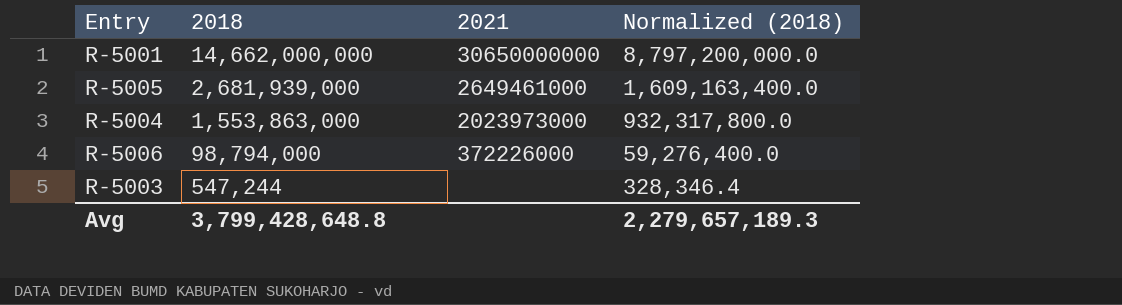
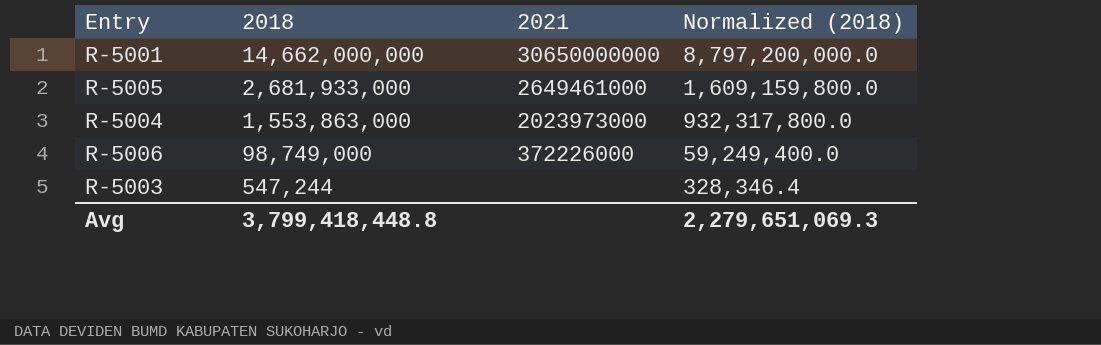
R-5005 | 2018: 2,681,939,000 -> 2,681,933,000
R-5005 | Normalized (2018): 1,609,163,400.0 -> 1,609,159,800.0
R-5006 | 2018: 98,794,000 -> 98,749,000
R-5006 | Normalized (2018): 59,276,400.0 -> 59,249,400.0
Avg | 2018: 3,799,428,648.8 -> 3,799,418,448.8
Avg | Normalized (2018): 2,279,657,189.3 -> 2,279,651,069.3

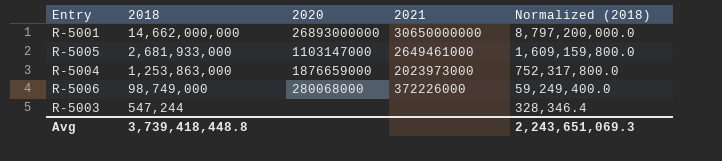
column 2020 | position: none -> 3
R-5004 | 2018: 1,553,863,000 -> 1,253,863,000
R-5004 | Normalized (2018): 932,317,800.0 -> 752,317,800.0
Avg | 2018: 3,799,418,448.8 -> 3,739,418,448.8
Avg | Normalized (2018): 2,279,651,069.3 -> 2,243,651,069.3

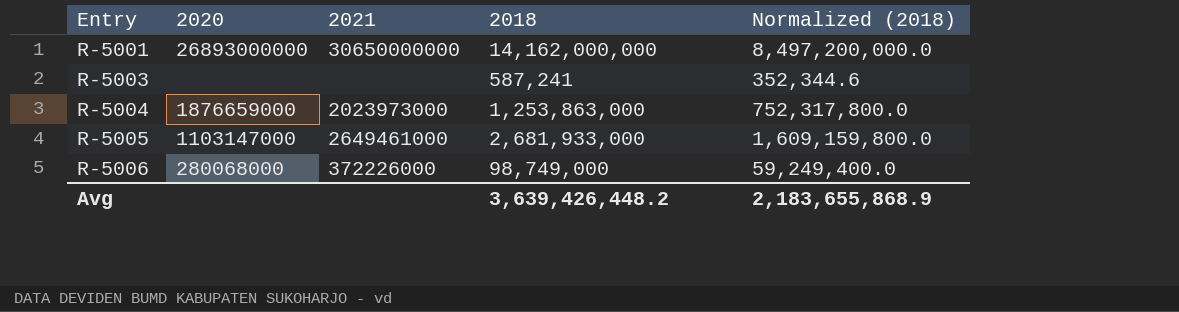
row order: 2018 descending -> Entry ascending
column 2018 | position: 2 -> 4
R-5001 | 2018: 14,662,000,000 -> 14,162,000,000
R-5001 | Normalized (2018): 8,797,200,000.0 -> 8,497,200,000.0
R-5003 | 2018: 547,244 -> 587,241
R-5003 | Normalized (2018): 328,346.4 -> 352,344.6
Avg | 2018: 3,739,418,448.8 -> 3,639,426,448.2
Avg | Normalized (2018): 2,243,651,069.3 -> 2,183,655,868.9

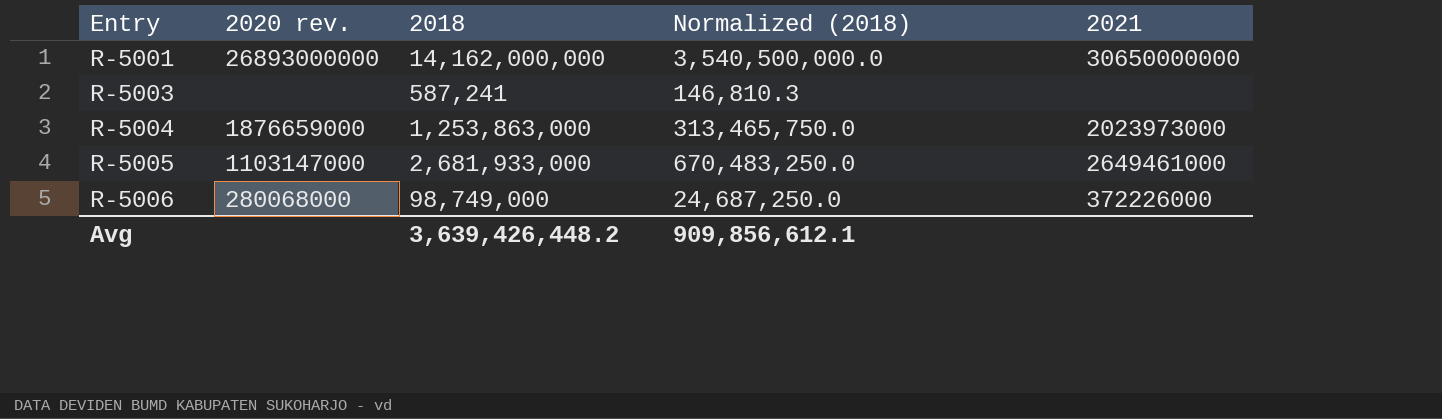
column name: 2020 -> 2020 rev.
column Normalized (2018) | formula: [2018] * 0.6 -> [2018] * 0.25
column 2021 | position: 3 -> 5
Avg | Normalized (2018): 2,183,655,868.9 -> 909,856,612.1

